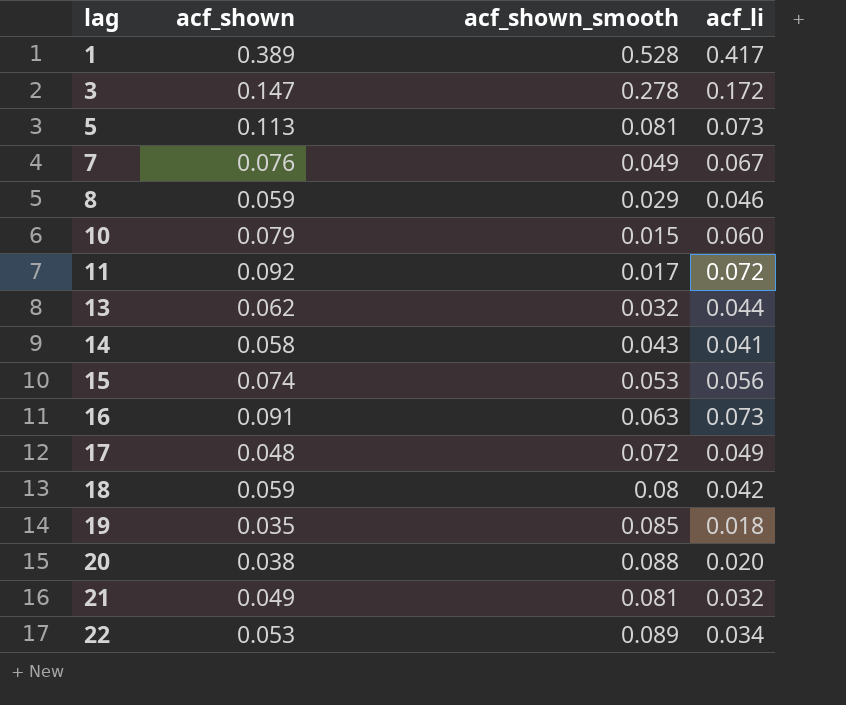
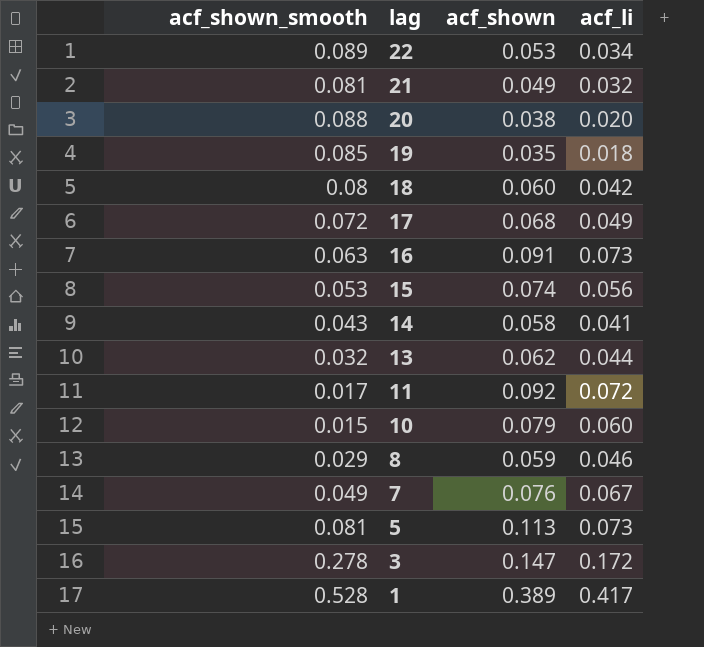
row order: lag ascending -> lag descending
column acf_shown_smooth | position: 3 -> 1
18 | acf_shown: 0.059 -> 0.060
17 | acf_shown: 0.048 -> 0.068

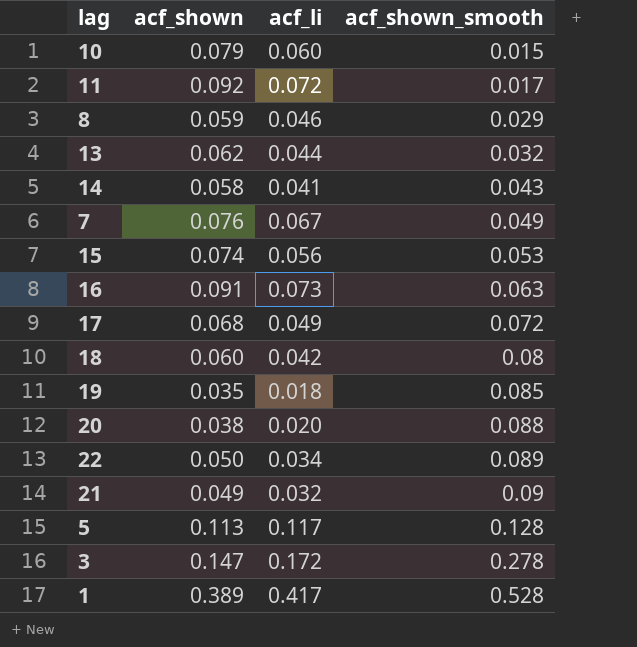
row order: lag descending -> acf_shown_smooth ascending
column acf_shown_smooth | position: 1 -> 4
22 | acf_shown: 0.053 -> 0.050
21 | acf_shown_smooth: 0.081 -> 0.09
5 | acf_li: 0.073 -> 0.117
5 | acf_shown_smooth: 0.081 -> 0.128

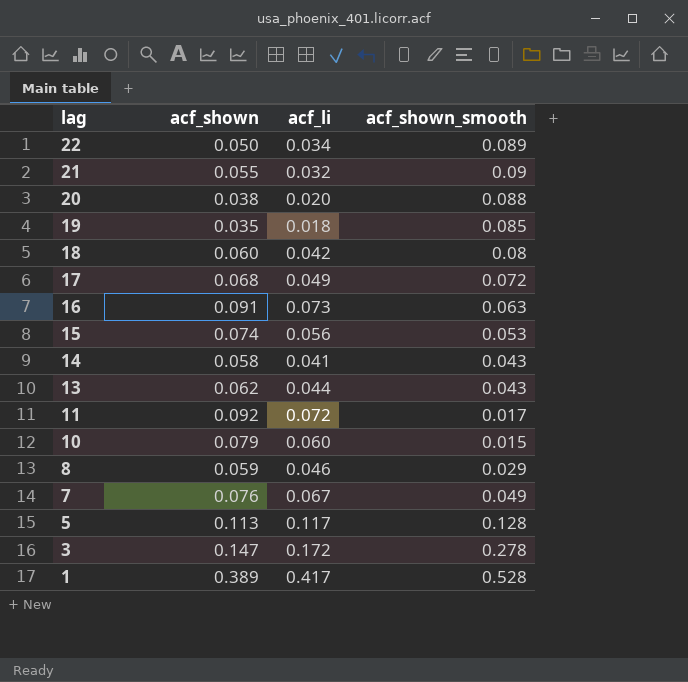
row order: acf_shown_smooth ascending -> lag descending
21 | acf_shown: 0.049 -> 0.055
13 | acf_shown_smooth: 0.032 -> 0.043

